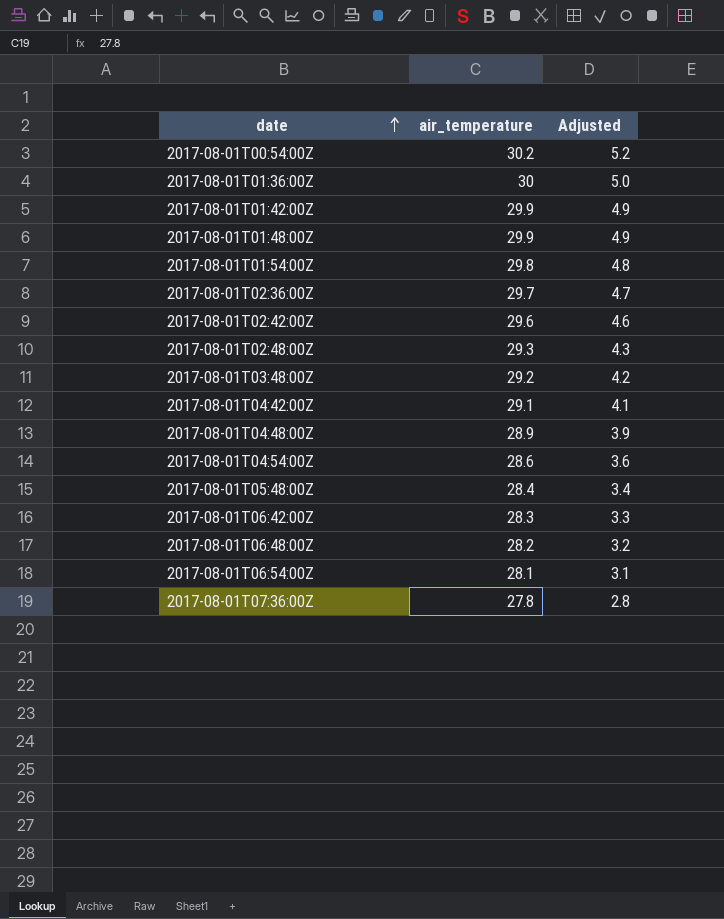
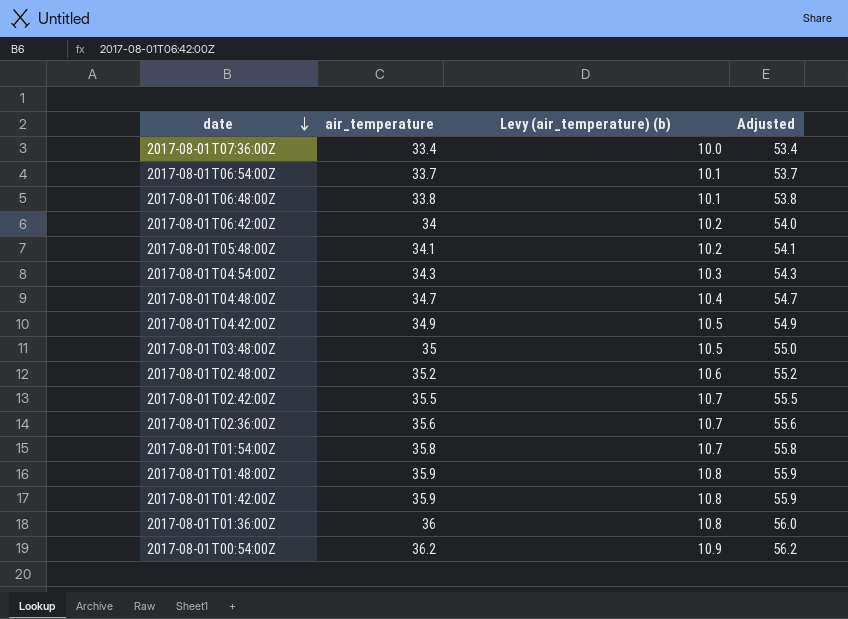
row order: date ascending -> date descending
column Levy (air_temperature) (b) | formula: none -> [air_temperature] * 0.3
column Adjusted | formula: [air_temperature] - 25 -> [air_temperature] + 20
2017-08-01T07:36:00Z | air_temperature: 27.8 -> 33.4
2017-08-01T06:54:00Z | air_temperature: 28.1 -> 33.7
2017-08-01T06:48:00Z | air_temperature: 28.2 -> 33.8
2017-08-01T06:42:00Z | air_temperature: 28.3 -> 34
2017-08-01T05:48:00Z | air_temperature: 28.4 -> 34.1
2017-08-01T04:54:00Z | air_temperature: 28.6 -> 34.3
2017-08-01T04:48:00Z | air_temperature: 28.9 -> 34.7
2017-08-01T04:42:00Z | air_temperature: 29.1 -> 34.9
2017-08-01T03:48:00Z | air_temperature: 29.2 -> 35
2017-08-01T02:48:00Z | air_temperature: 29.3 -> 35.2
2017-08-01T02:42:00Z | air_temperature: 29.6 -> 35.5
2017-08-01T02:36:00Z | air_temperature: 29.7 -> 35.6
2017-08-01T01:54:00Z | air_temperature: 29.8 -> 35.8
2017-08-01T01:48:00Z | air_temperature: 29.9 -> 35.9
2017-08-01T01:42:00Z | air_temperature: 29.9 -> 35.9
2017-08-01T01:36:00Z | air_temperature: 30 -> 36
2017-08-01T00:54:00Z | air_temperature: 30.2 -> 36.2

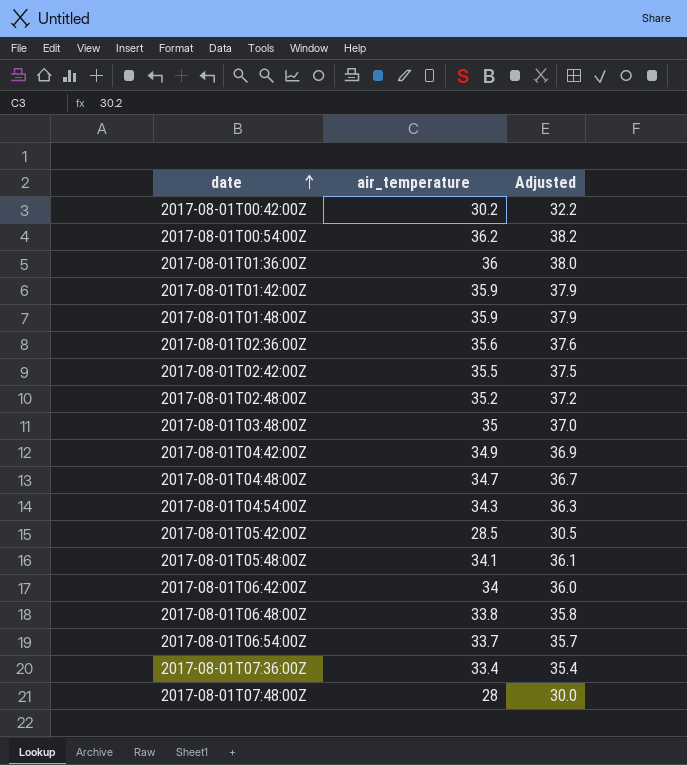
row order: date descending -> date ascending
column Levy (air_temperature) (b) | formula: [air_temperature] * 0.3 -> none
column Adjusted | formula: [air_temperature] + 20 -> [air_temperature] + 2
row 2017-08-01T01:54:00Z: 35.8 | 10.7 | 55.8 -> none
row 2017-08-01T00:42:00Z: none -> 30.2 | 32.2
row 2017-08-01T05:42:00Z: none -> 28.5 | 30.5
row 2017-08-01T07:48:00Z: none -> 28 | 30.0

